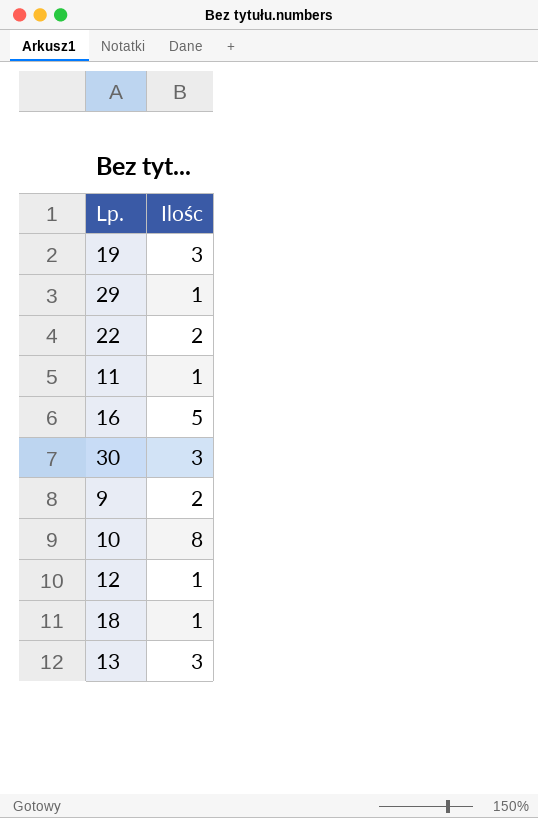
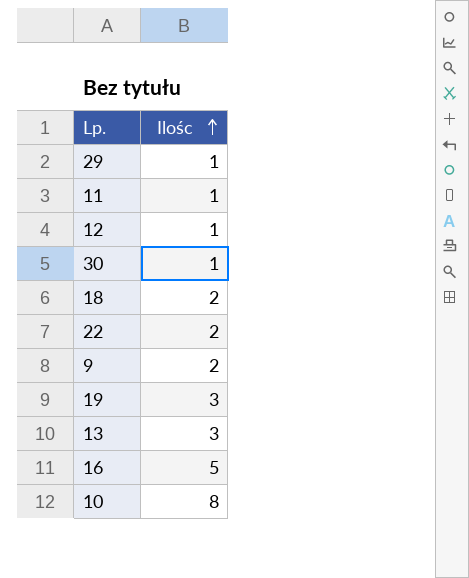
row order: none -> Ilośc ascending
30 | Ilośc: 3 -> 1
18 | Ilośc: 1 -> 2

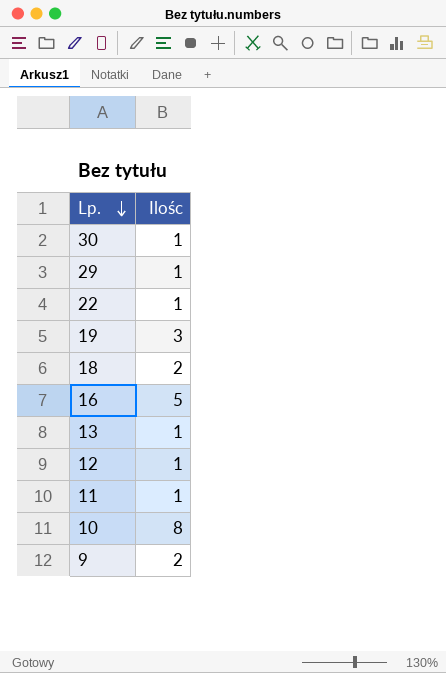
row order: Ilośc ascending -> Lp. descending
22 | Ilośc: 2 -> 1
13 | Ilośc: 3 -> 1

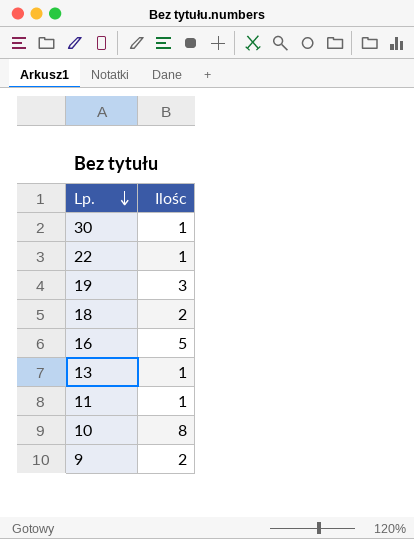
row 29: 1 -> none
row 12: 1 -> none

